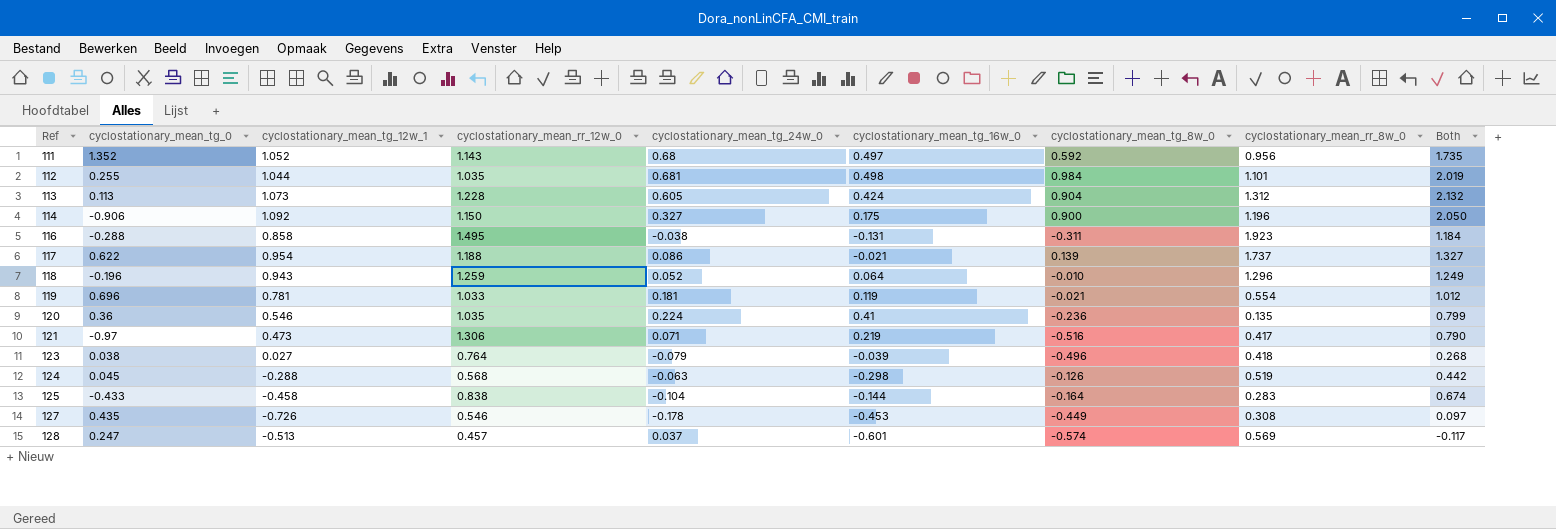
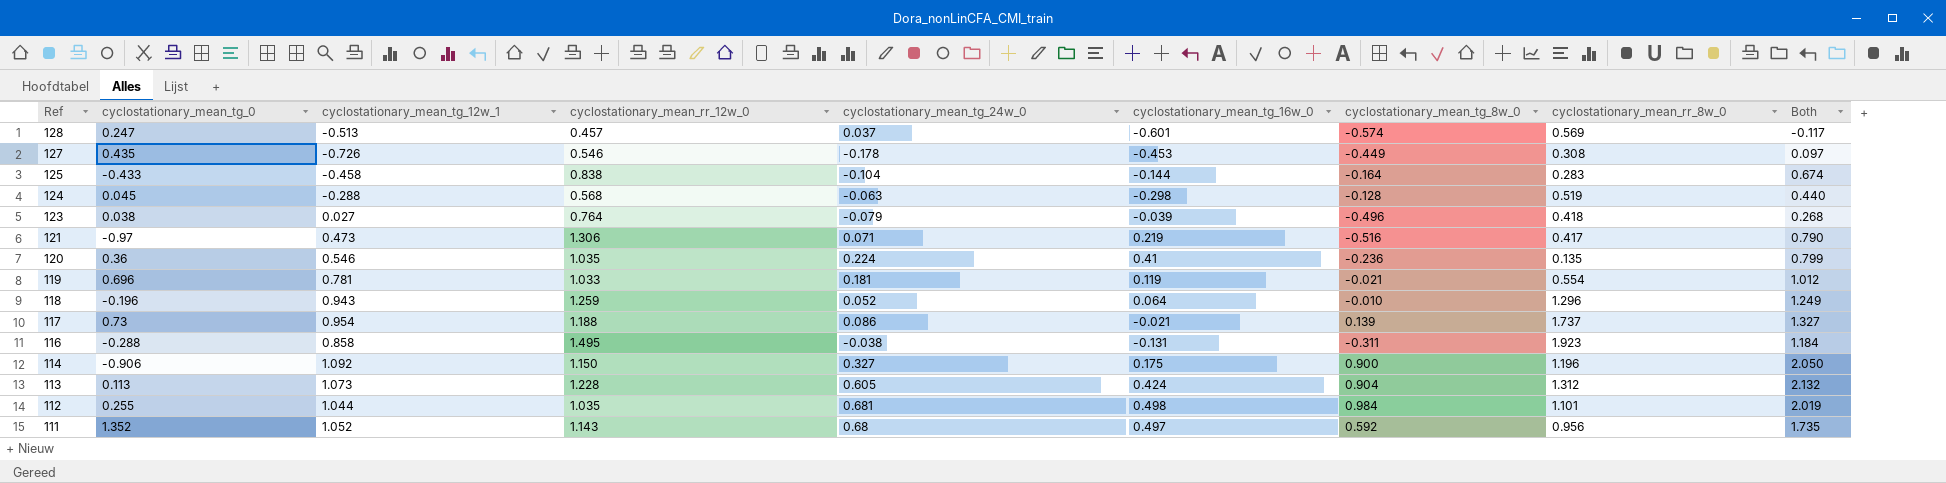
row order: Ref ascending -> Ref descending
124 | cyclostationary_mean_tg_8w_0: -0.126 -> -0.128
124 | Both: 0.442 -> 0.440
117 | cyclostationary_mean_tg_0: 0.622 -> 0.73

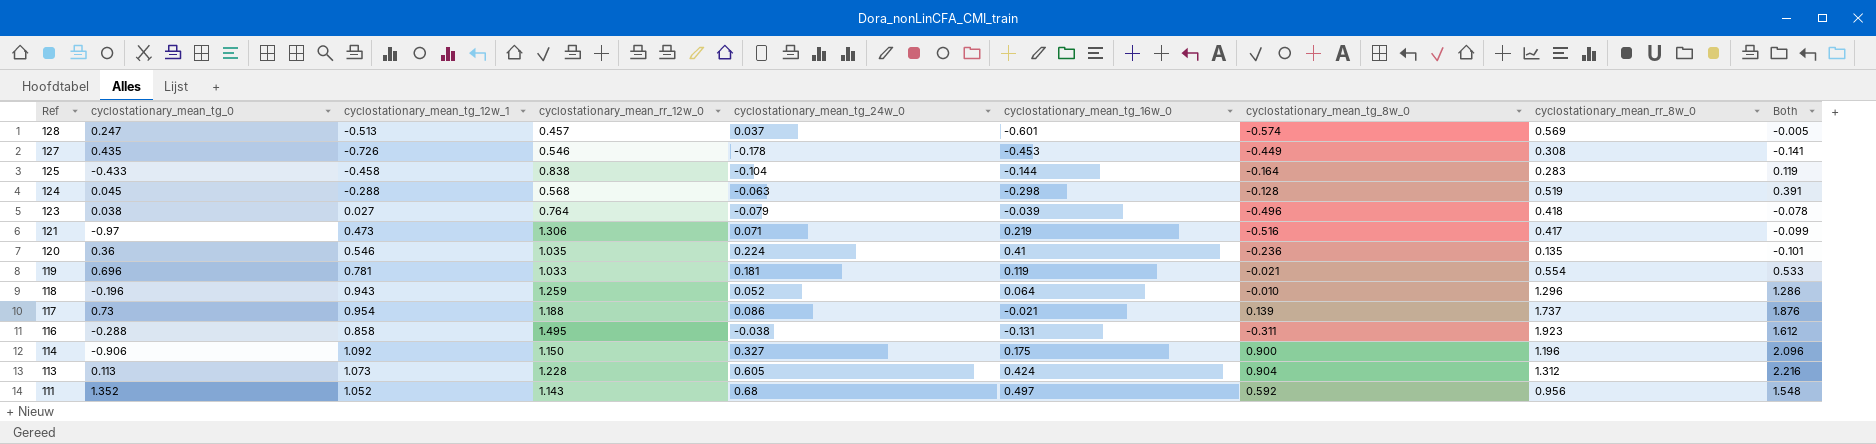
column Both | formula: [cyclostationary_mean_rr_12w_0] + [cyclostationary_mean_tg_8w_0] -> [cyclostationary_mean_tg_8w_0] + [cyclostationary_mean_rr_8w_0]
row 112: 0.255 | 1.044 | 1.035 | 0.681 | 0.498 | 0.984 | 1.101 | 2.019 -> none

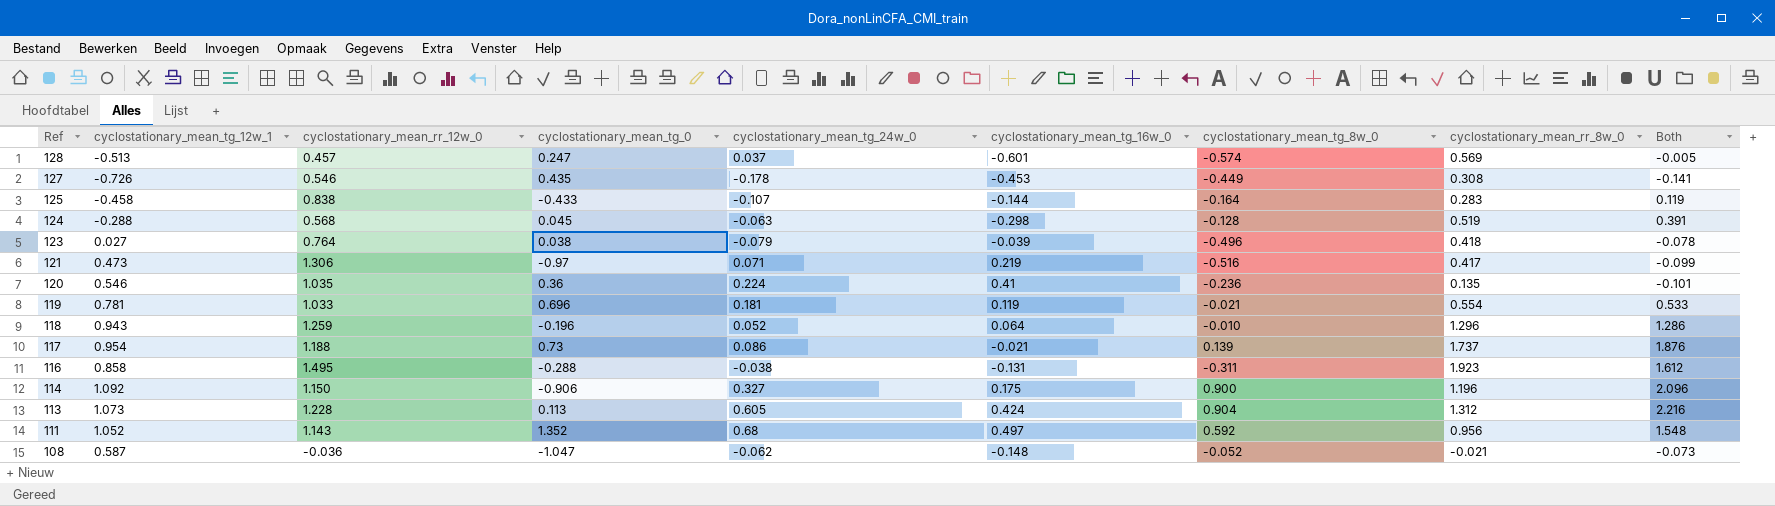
column cyclostationary_mean_tg_0 | position: 2 -> 4
125 | cyclostationary_mean_tg_24w_0: -0.104 -> -0.107
row 108: none -> 0.587 | -0.036 | -1.047 | -0.062 | -0.148 | -0.052 | -0.021 | -0.073

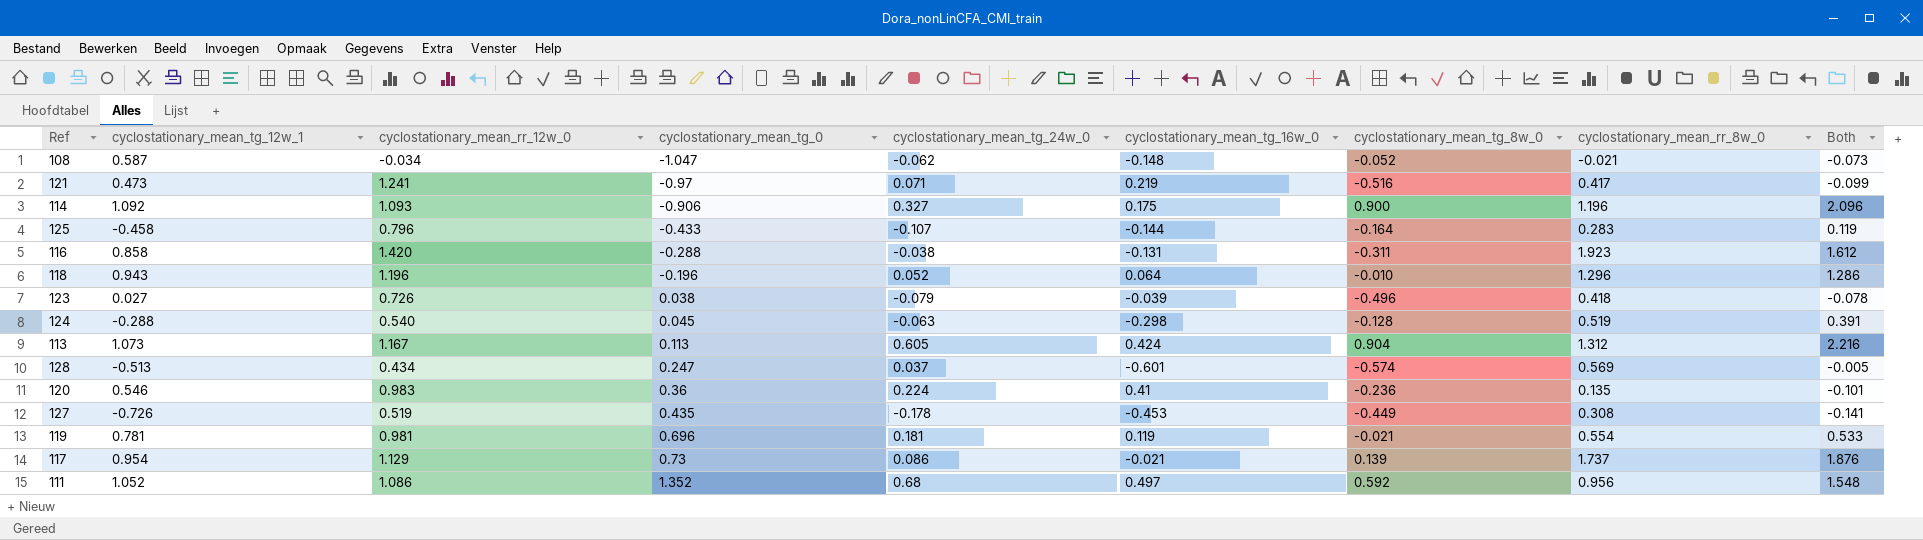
row order: Ref descending -> cyclostationary_mean_tg_0 ascending
108 | cyclostationary_mean_rr_12w_0: -0.036 -> -0.034
121 | cyclostationary_mean_rr_12w_0: 1.306 -> 1.241
114 | cyclostationary_mean_rr_12w_0: 1.150 -> 1.093
125 | cyclostationary_mean_rr_12w_0: 0.838 -> 0.796
116 | cyclostationary_mean_rr_12w_0: 1.495 -> 1.420
118 | cyclostationary_mean_rr_12w_0: 1.259 -> 1.196
123 | cyclostationary_mean_rr_12w_0: 0.764 -> 0.726
124 | cyclostationary_mean_rr_12w_0: 0.568 -> 0.540
113 | cyclostationary_mean_rr_12w_0: 1.228 -> 1.167
128 | cyclostationary_mean_rr_12w_0: 0.457 -> 0.434
120 | cyclostationary_mean_rr_12w_0: 1.035 -> 0.983
127 | cyclostationary_mean_rr_12w_0: 0.546 -> 0.519
119 | cyclostationary_mean_rr_12w_0: 1.033 -> 0.981
117 | cyclostationary_mean_rr_12w_0: 1.188 -> 1.129
111 | cyclostationary_mean_rr_12w_0: 1.143 -> 1.086

